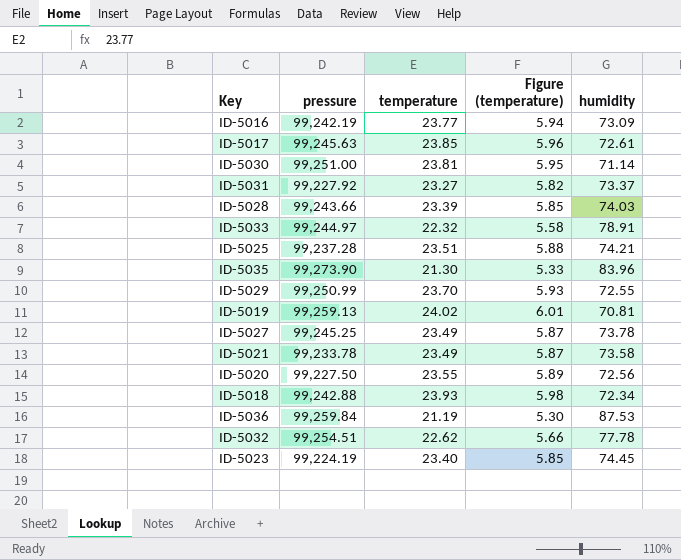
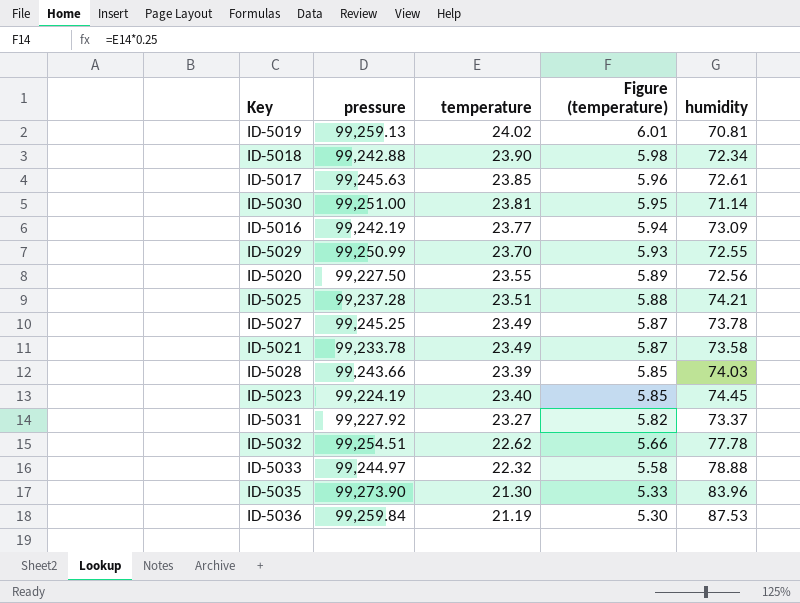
row order: none -> Figure (temperature) descending
ID-5018 | temperature: 23.93 -> 23.90
ID-5033 | humidity: 78.91 -> 78.88

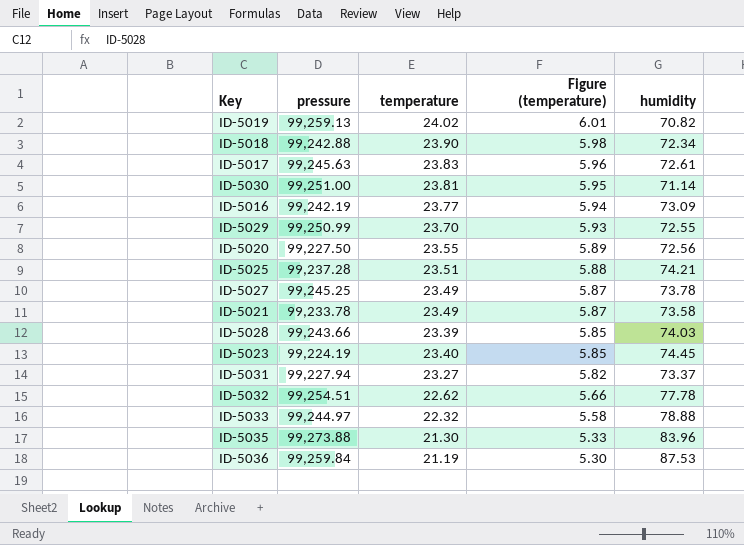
ID-5019 | humidity: 70.81 -> 70.82
ID-5017 | temperature: 23.85 -> 23.83
ID-5031 | pressure: 99,227.92 -> 99,227.94
ID-5035 | pressure: 99,273.90 -> 99,273.88

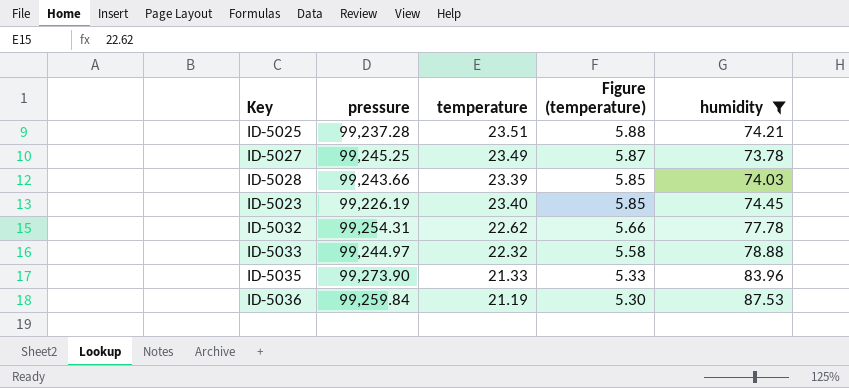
filter: none -> humidity >= 73.78
ID-5023 | pressure: 99,224.19 -> 99,226.19
ID-5032 | pressure: 99,254.51 -> 99,254.31
ID-5035 | pressure: 99,273.88 -> 99,273.90
ID-5035 | temperature: 21.30 -> 21.33

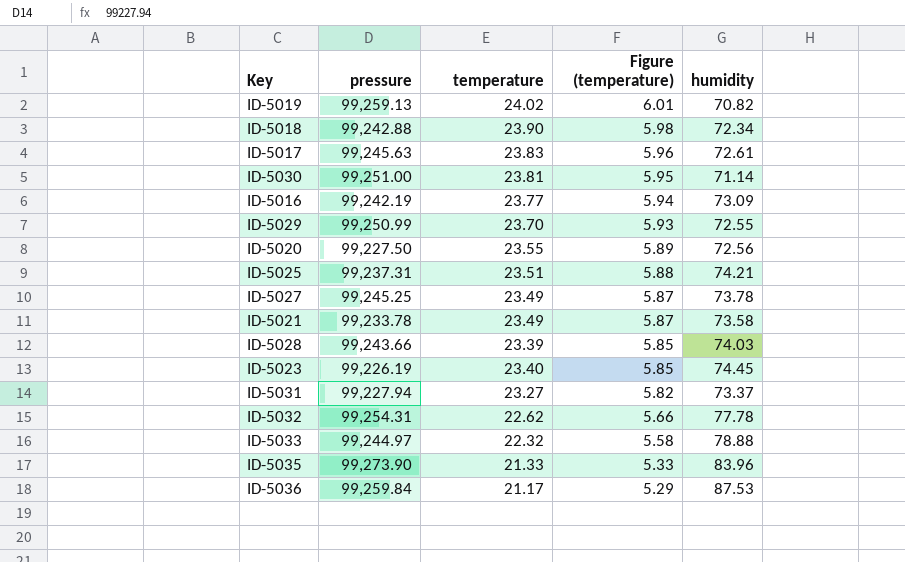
filter: humidity >= 73.78 -> none
ID-5025 | pressure: 99,237.28 -> 99,237.31
ID-5036 | temperature: 21.19 -> 21.17
ID-5036 | Figure (temperature): 5.30 -> 5.29

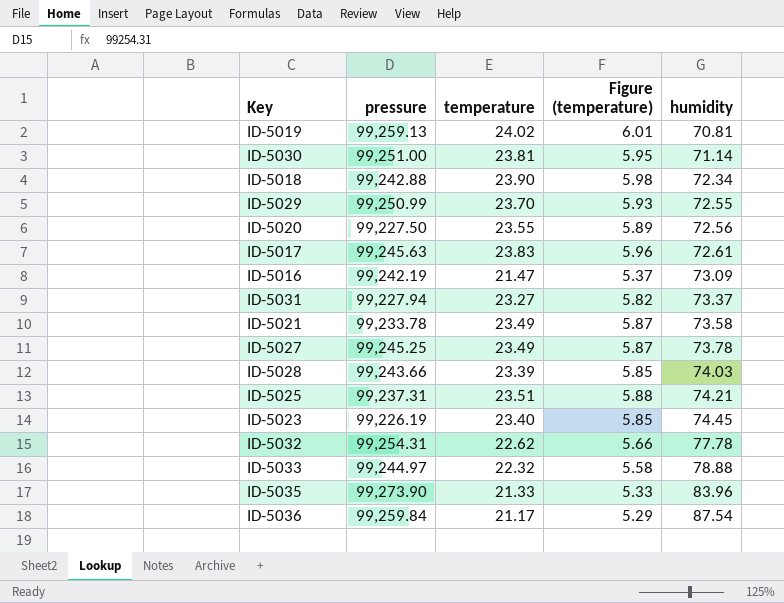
row order: Figure (temperature) descending -> humidity ascending
ID-5019 | humidity: 70.82 -> 70.81
ID-5016 | temperature: 23.77 -> 21.47
ID-5016 | Figure (temperature): 5.94 -> 5.37
ID-5036 | humidity: 87.53 -> 87.54

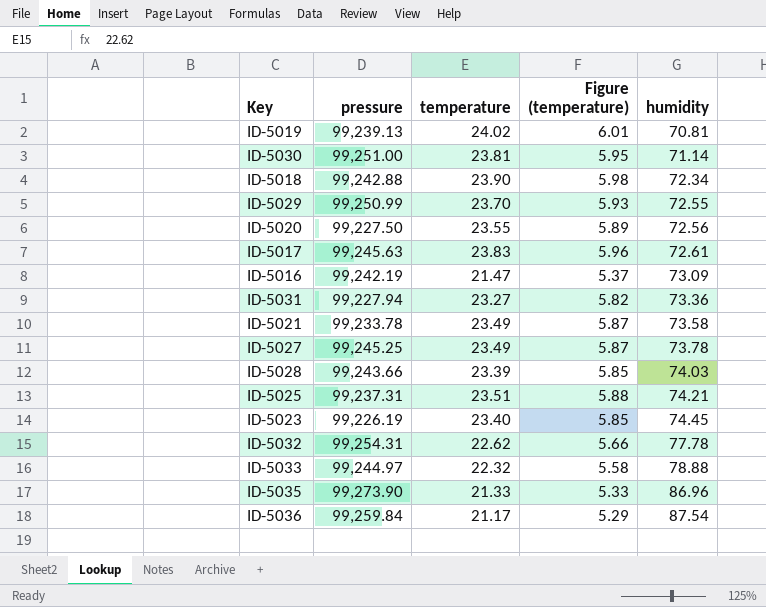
ID-5019 | pressure: 99,259.13 -> 99,239.13
ID-5031 | humidity: 73.37 -> 73.36
ID-5035 | humidity: 83.96 -> 86.96

